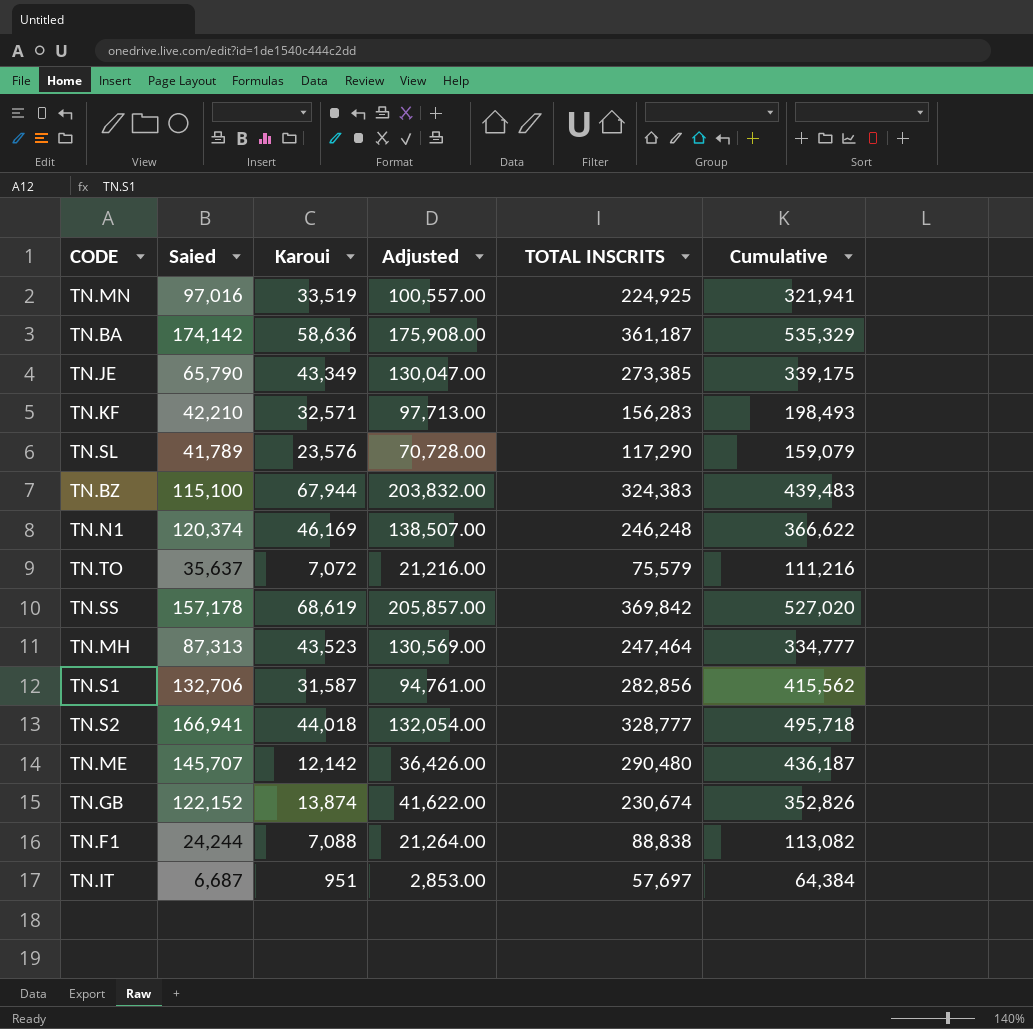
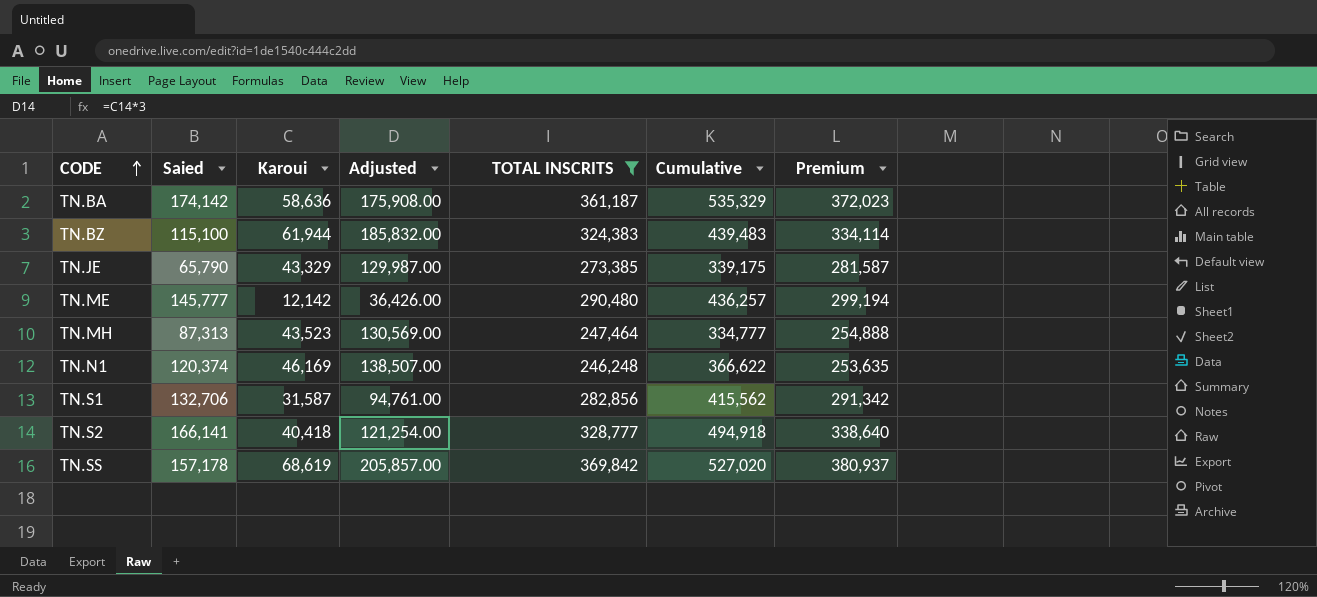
filter: none -> TOTAL INSCRITS >= 246,248
row order: none -> CODE ascending
column Premium | formula: none -> [TOTAL INSCRITS] * 1.03
TN.BZ | Karoui: 67,944 -> 61,944
TN.BZ | Adjusted: 203,832.00 -> 185,832.00
TN.JE | Karoui: 43,349 -> 43,329
TN.JE | Adjusted: 130,047.00 -> 129,987.00
TN.ME | Saied: 145,707 -> 145,777
TN.ME | Cumulative: 436,187 -> 436,257
TN.S2 | Saied: 166,941 -> 166,141
TN.S2 | Karoui: 44,018 -> 40,418
TN.S2 | Adjusted: 132,054.00 -> 121,254.00
TN.S2 | Cumulative: 495,718 -> 494,918

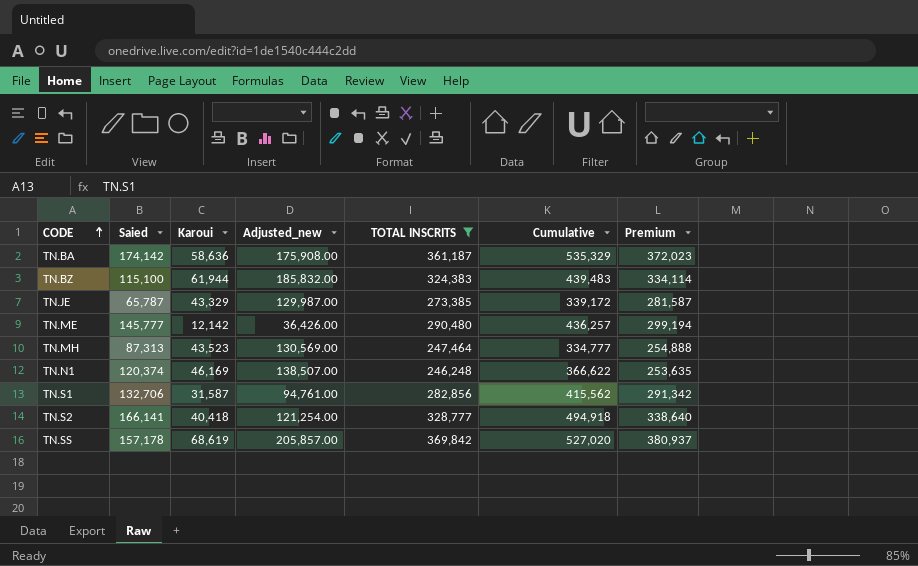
column name: Adjusted -> Adjusted_new
TN.JE | Saied: 65,790 -> 65,787
TN.JE | Cumulative: 339,175 -> 339,172

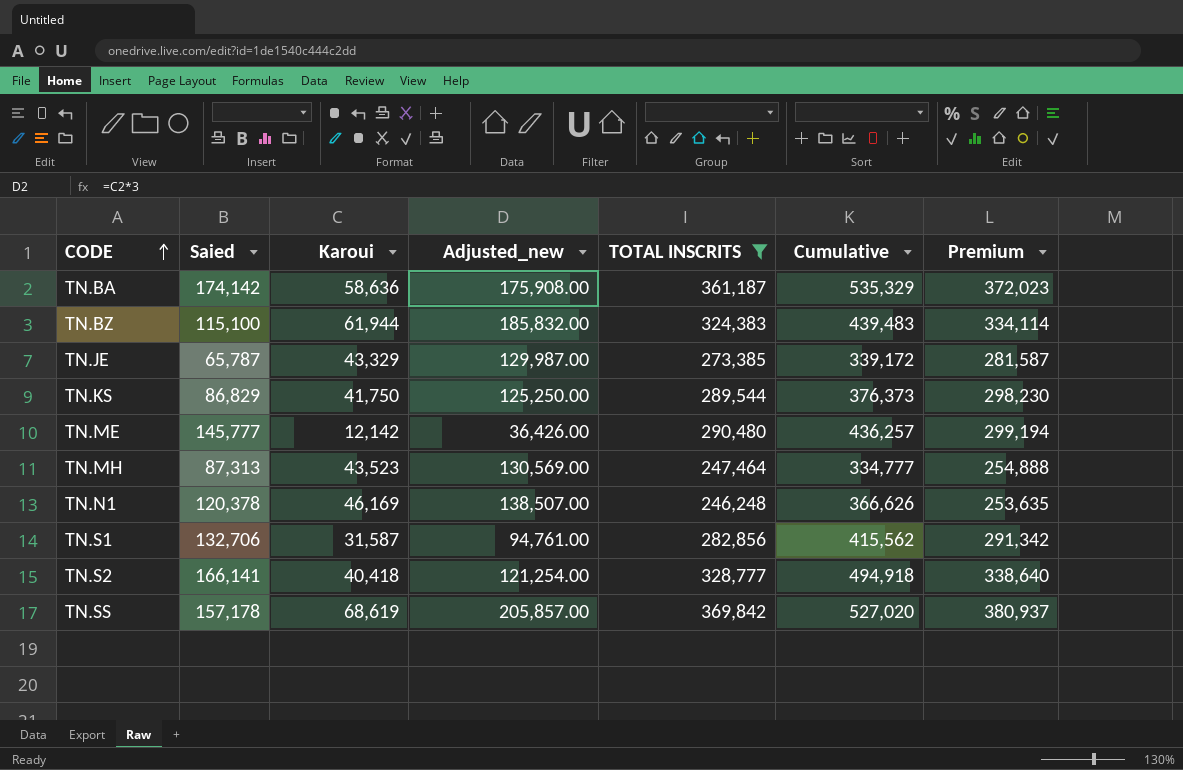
row TN.KS: none -> 86,829 | 41,750 | 125,250.00 | 289,544 | 376,373 | 298,230
TN.N1 | Saied: 120,374 -> 120,378
TN.N1 | Cumulative: 366,622 -> 366,626

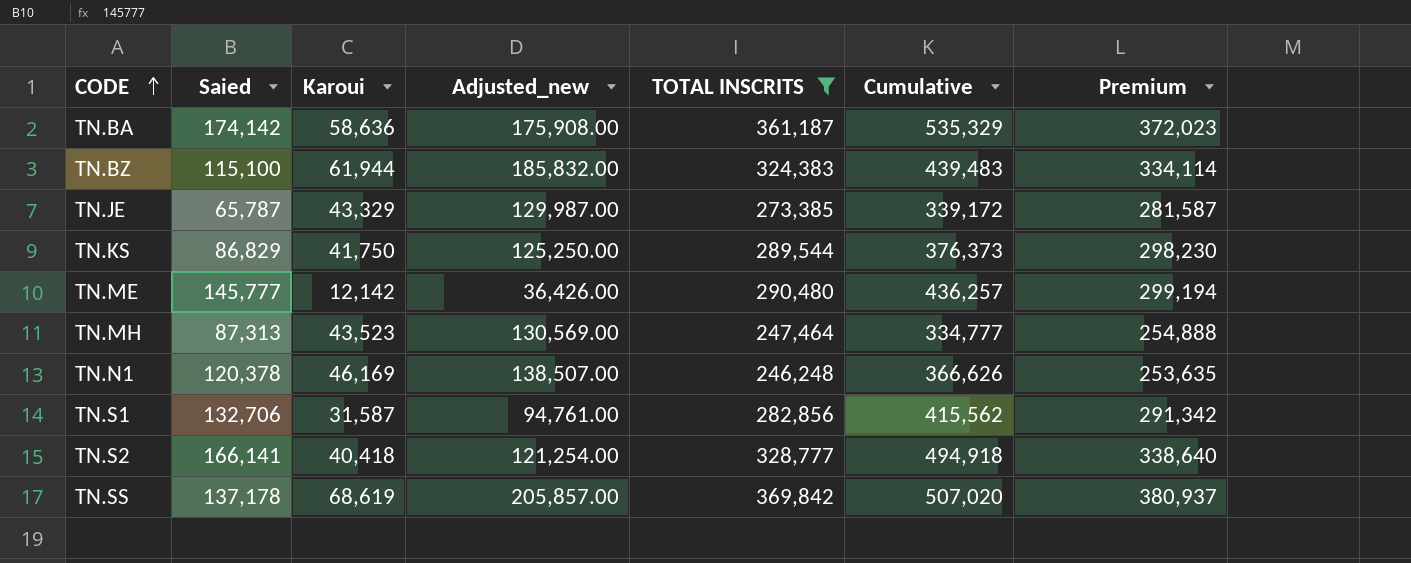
TN.SS | Saied: 157,178 -> 137,178
TN.SS | Cumulative: 527,020 -> 507,020

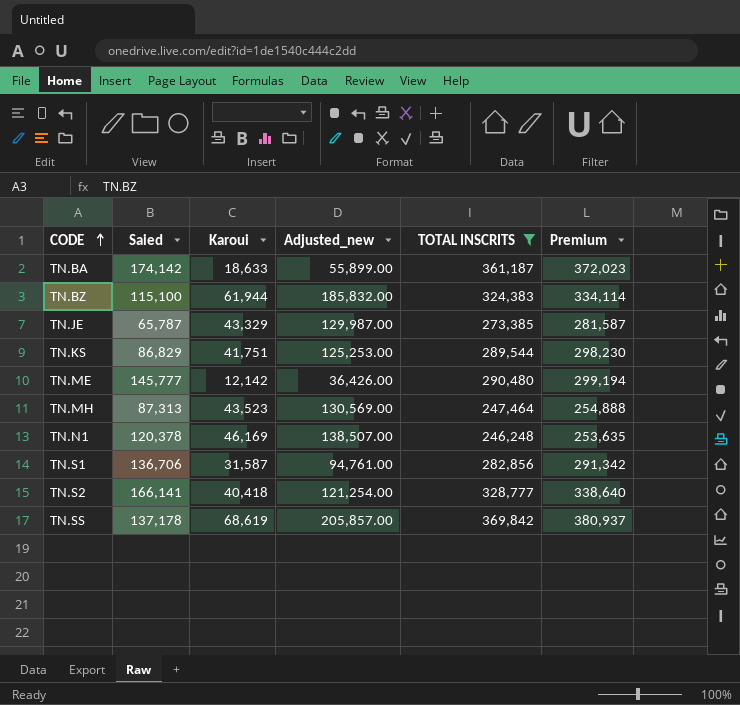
column Cumulative | formula: [Saied] + [TOTAL INSCRITS] -> none
TN.BA | Karoui: 58,636 -> 18,633
TN.BA | Adjusted_new: 175,908.00 -> 55,899.00
TN.KS | Karoui: 41,750 -> 41,751
TN.KS | Adjusted_new: 125,250.00 -> 125,253.00
TN.S1 | Saied: 132,706 -> 136,706

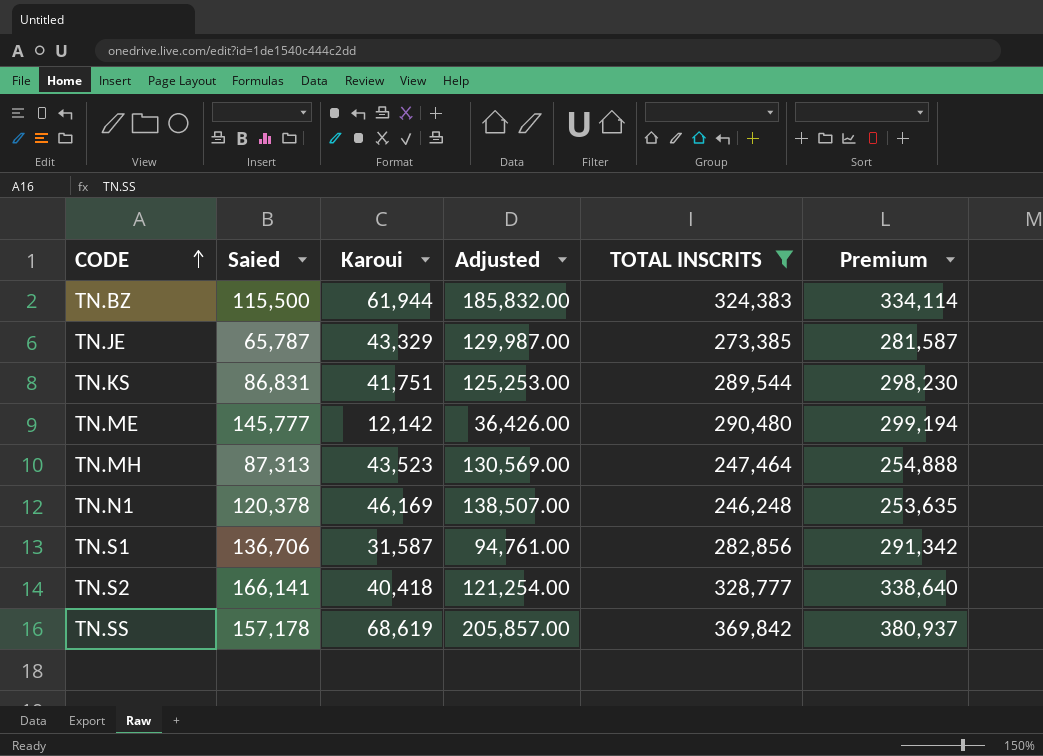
column name: Adjusted_new -> Adjusted
row TN.BA: 174,142 | 18,633 | 55,899.00 | 361,187 | 372,023 -> none
TN.BZ | Saied: 115,100 -> 115,500
TN.KS | Saied: 86,829 -> 86,831
TN.SS | Saied: 137,178 -> 157,178

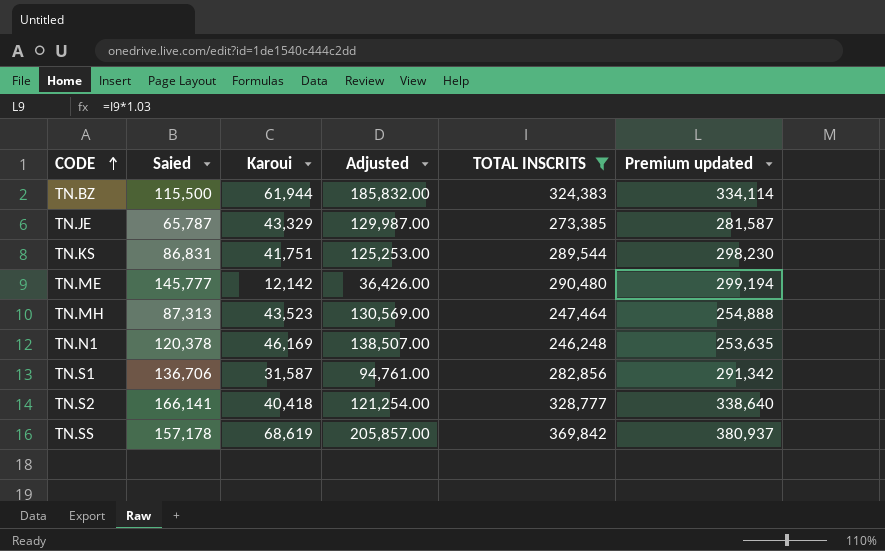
column name: Premium -> Premium updated

